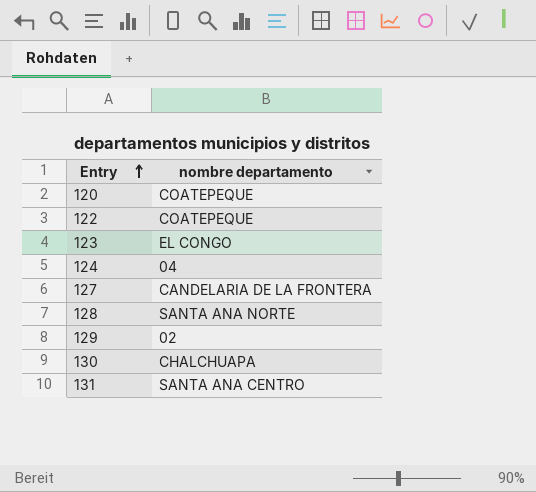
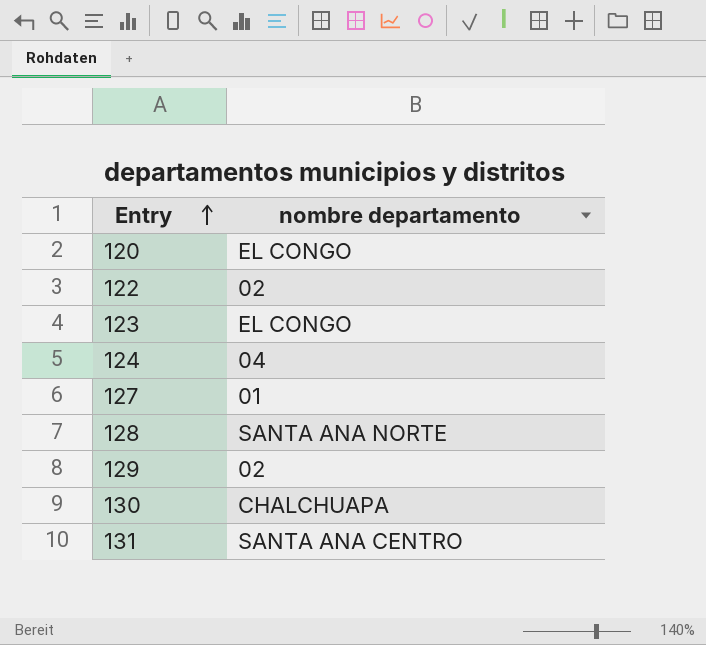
120 | nombre departamento: COATEPEQUE -> EL CONGO
122 | nombre departamento: COATEPEQUE -> 02
127 | nombre departamento: CANDELARIA DE LA FRONTERA -> 01

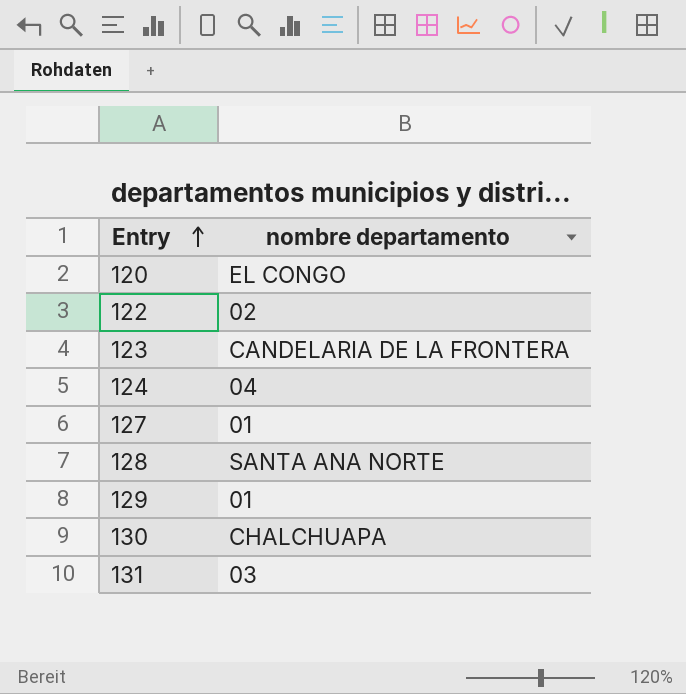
123 | nombre departamento: EL CONGO -> CANDELARIA DE LA FRONTERA
129 | nombre departamento: 02 -> 01
131 | nombre departamento: SANTA ANA CENTRO -> 03

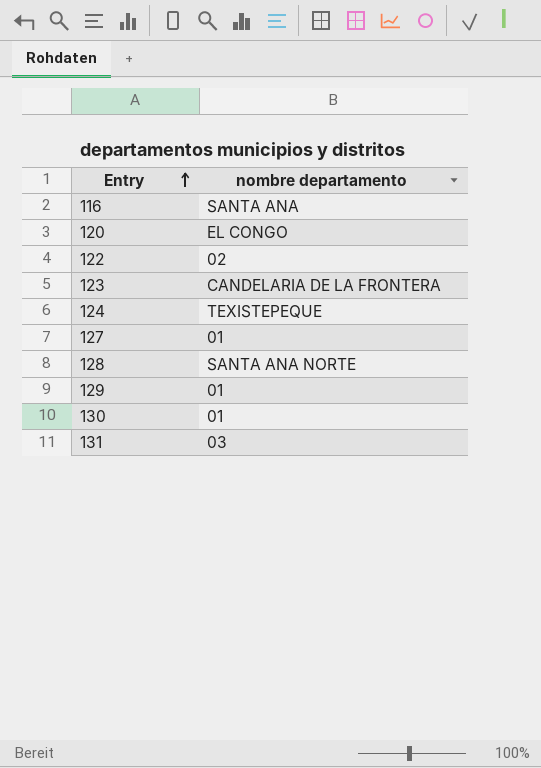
row 116: none -> SANTA ANA
124 | nombre departamento: 04 -> TEXISTEPEQUE
130 | nombre departamento: CHALCHUAPA -> 01

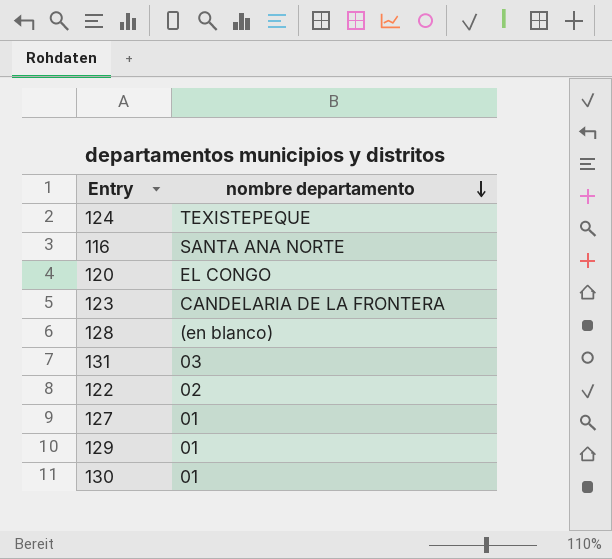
row order: Entry ascending -> nombre departamento descending
116 | nombre departamento: SANTA ANA -> SANTA ANA NORTE
128 | nombre departamento: SANTA ANA NORTE -> (en blanco)

